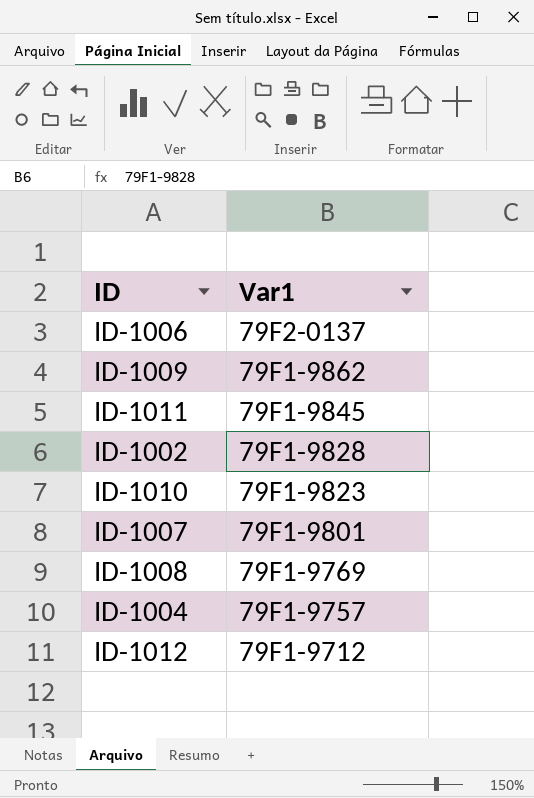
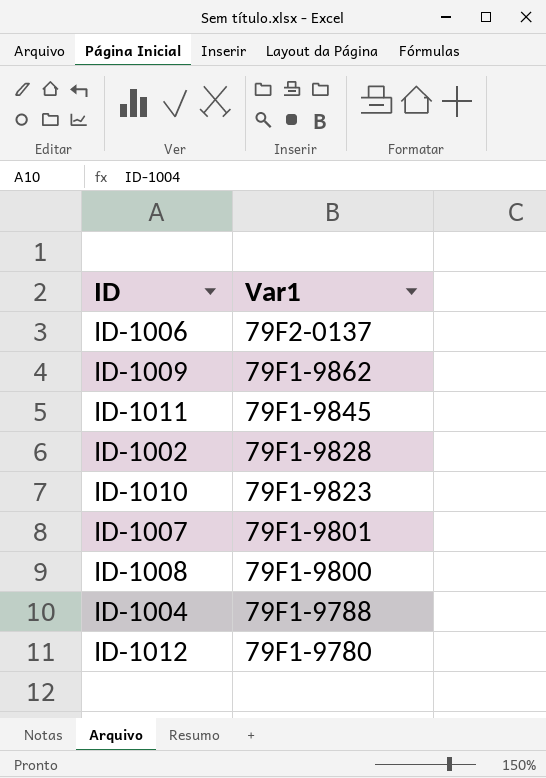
ID-1008 | Var1: 79F1-9769 -> 79F1-9800
ID-1004 | Var1: 79F1-9757 -> 79F1-9788
ID-1012 | Var1: 79F1-9712 -> 79F1-9780

